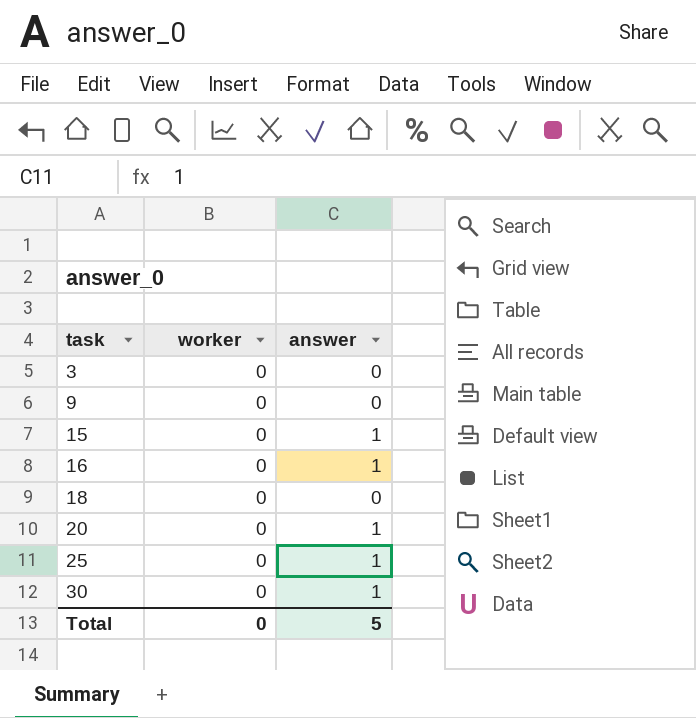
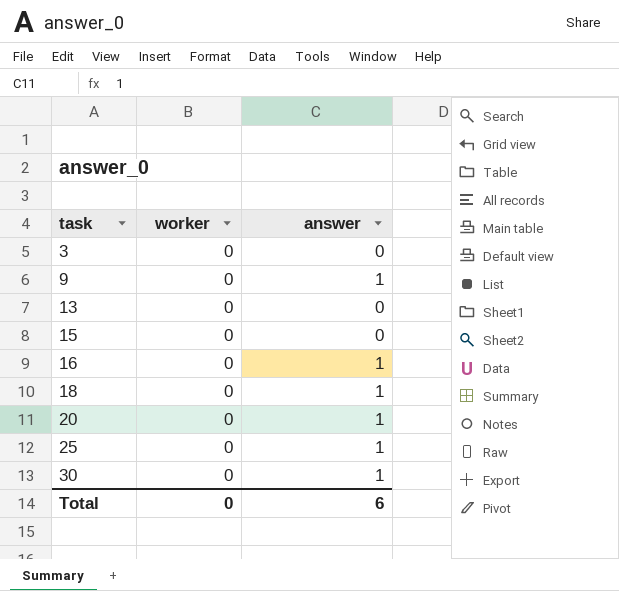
9 | answer: 0 -> 1
row 13: none -> 0 | 0
15 | answer: 1 -> 0
18 | answer: 0 -> 1
Total | answer: 5 -> 6

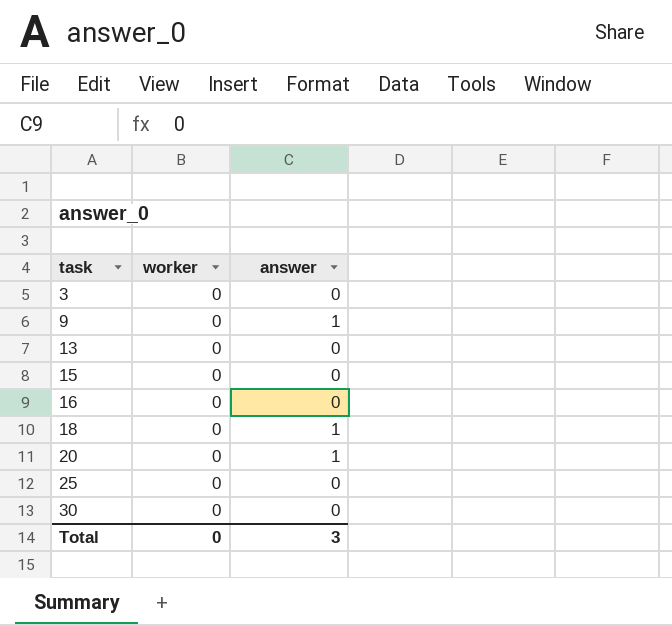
16 | answer: 1 -> 0
25 | answer: 1 -> 0
30 | answer: 1 -> 0
Total | answer: 6 -> 3

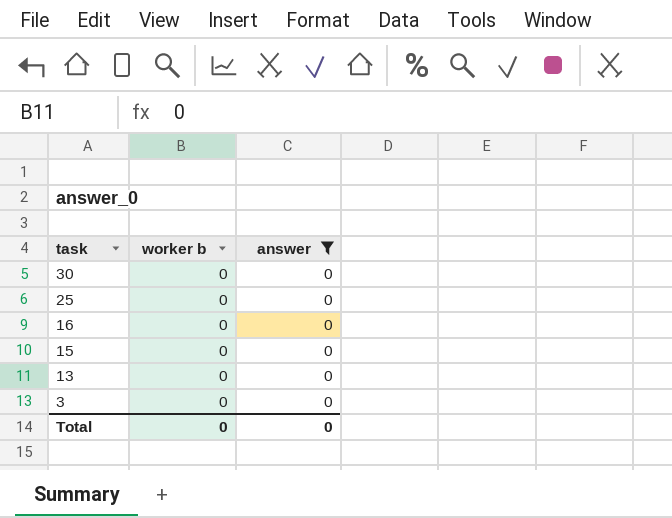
filter: none -> answer = 0
row order: task ascending -> task descending
column name: worker -> worker b
Total | answer: 3 -> 0

